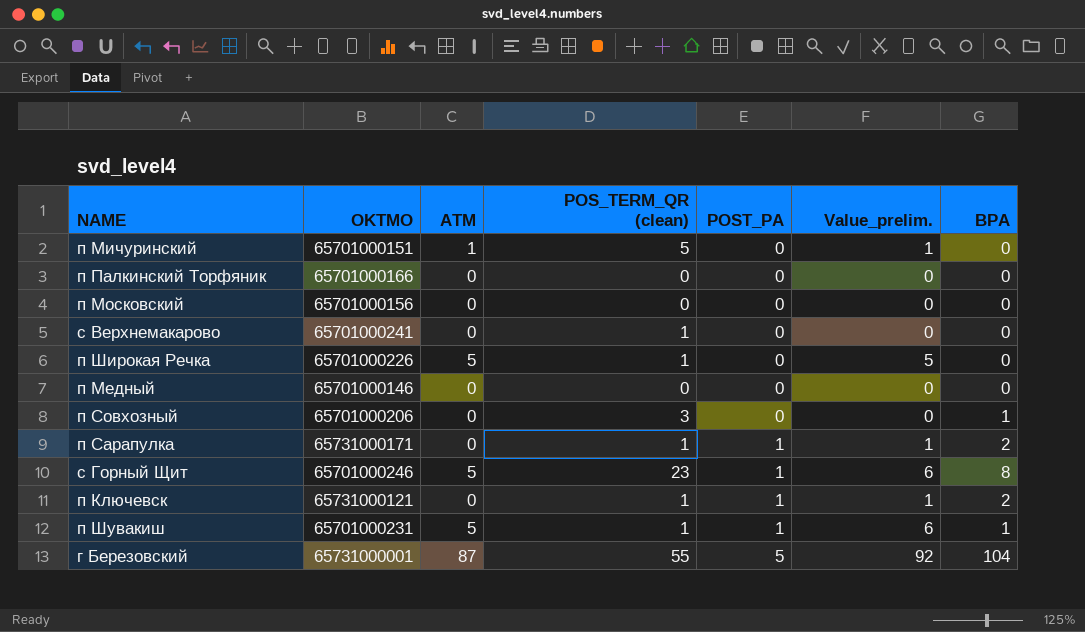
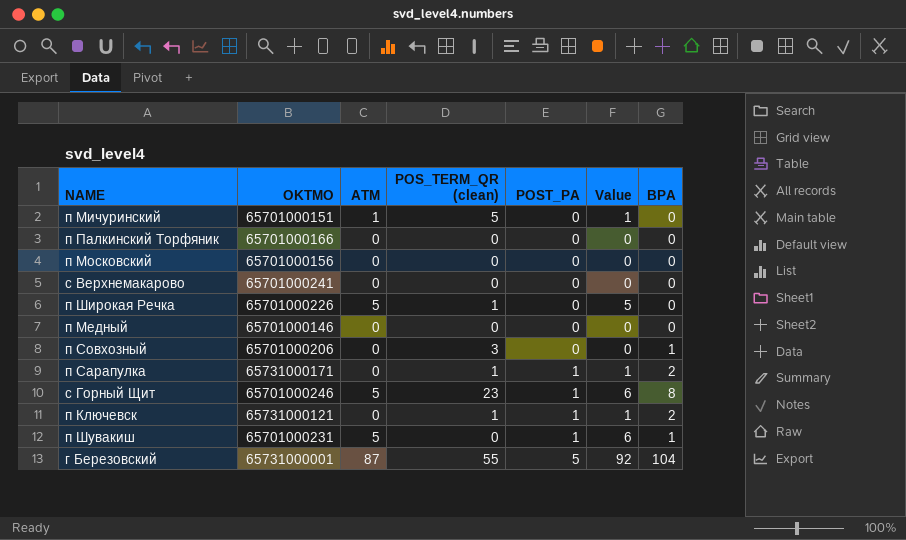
column name: Value_prelim. -> Value
с Верхнемакарово | POS_TERM_QR (clean): 1 -> 0
п Шувакиш | POS_TERM_QR (clean): 1 -> 0

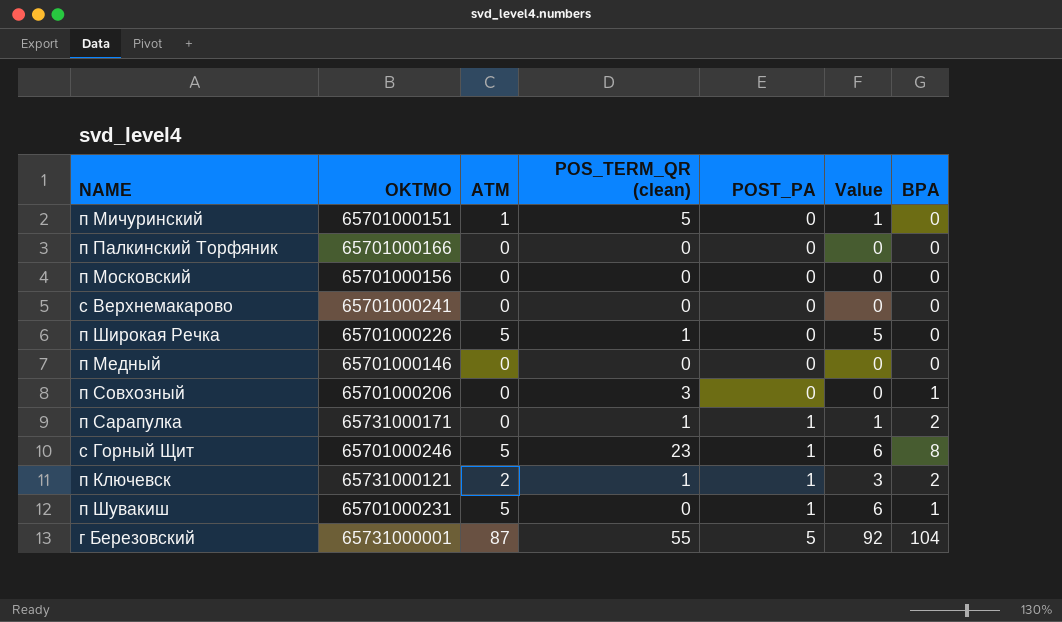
п Ключевск | ATM: 0 -> 2
п Ключевск | Value: 1 -> 3

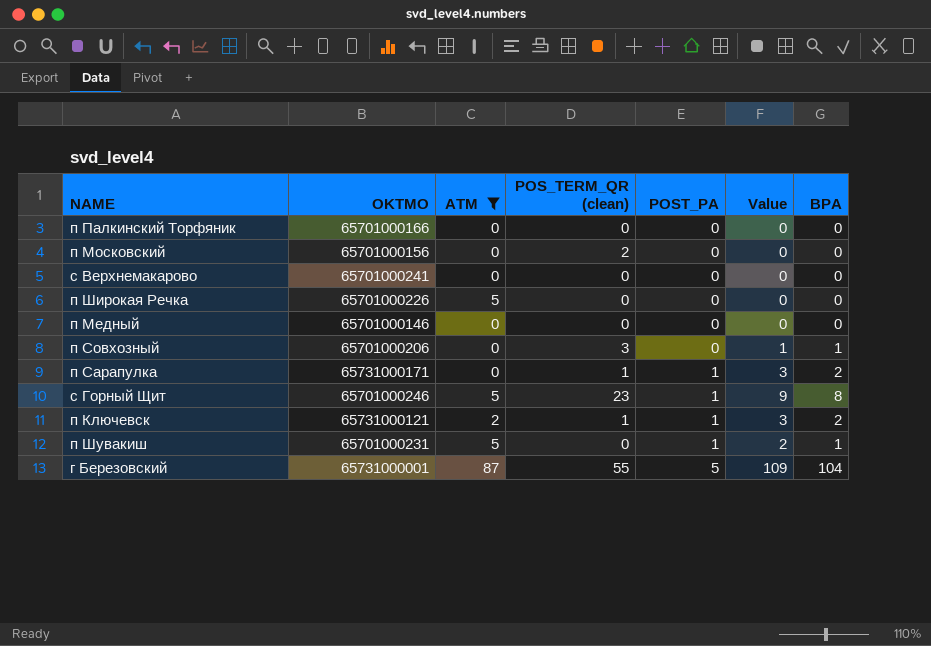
filter: none -> ATM != 1
column Value | formula: [ATM] + [POST_PA] -> [POST_PA] + [BPA]
п Московский | POS_TERM_QR (clean): 0 -> 2
п Широкая Речка | POS_TERM_QR (clean): 1 -> 0

